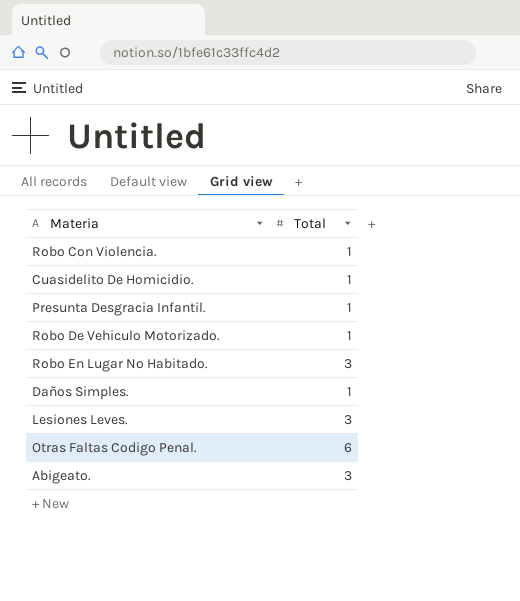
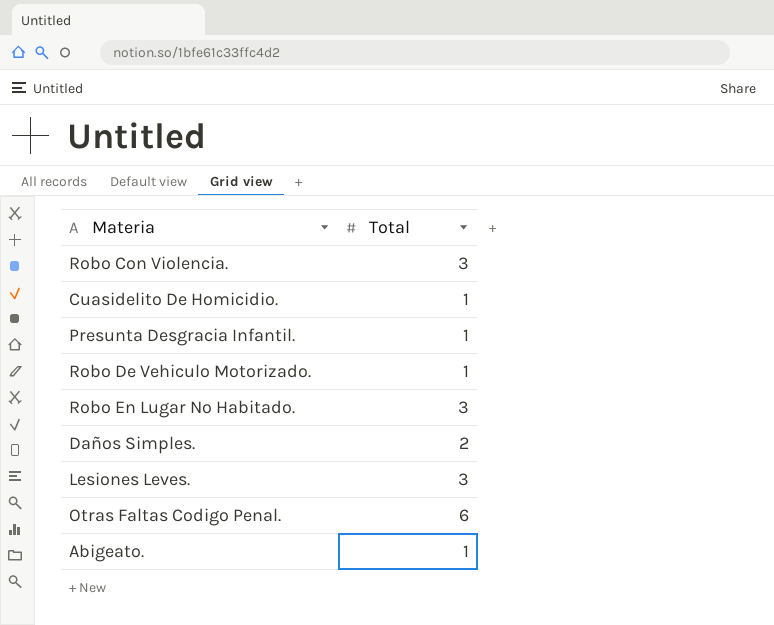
Robo Con Violencia. | Total: 1 -> 3
Daños Simples. | Total: 1 -> 2
Abigeato. | Total: 3 -> 1

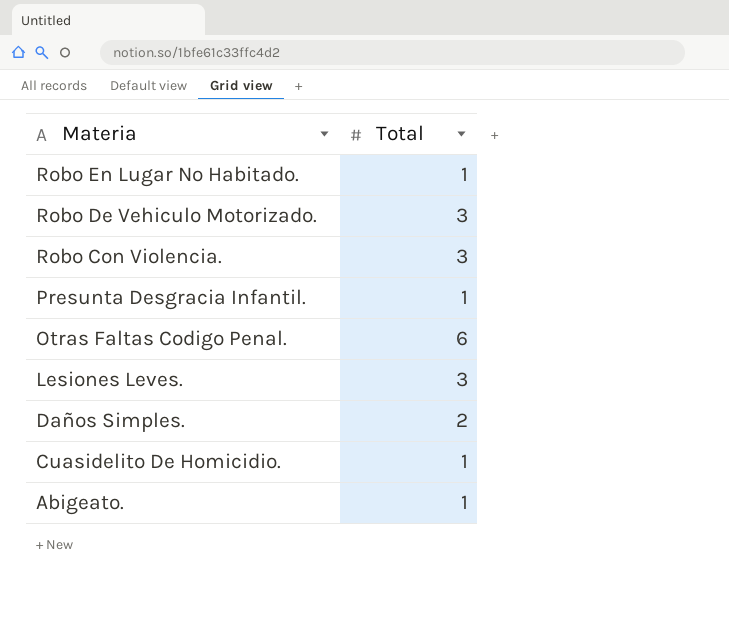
row order: none -> Materia descending
Robo En Lugar No Habitado. | Total: 3 -> 1
Robo De Vehiculo Motorizado. | Total: 1 -> 3

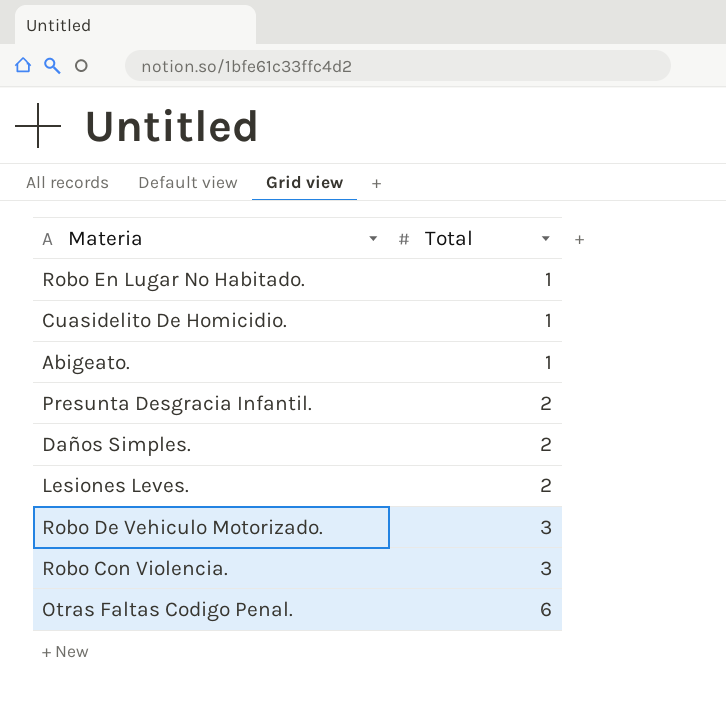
row order: Materia descending -> Total ascending
Presunta Desgracia Infantil. | Total: 1 -> 2
Lesiones Leves. | Total: 3 -> 2

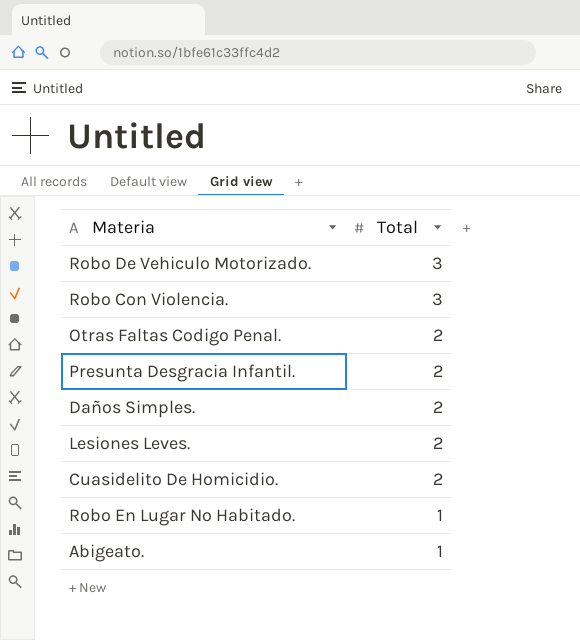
row order: Total ascending -> Total descending
Otras Faltas Codigo Penal. | Total: 6 -> 2
Cuasidelito De Homicidio. | Total: 1 -> 2

